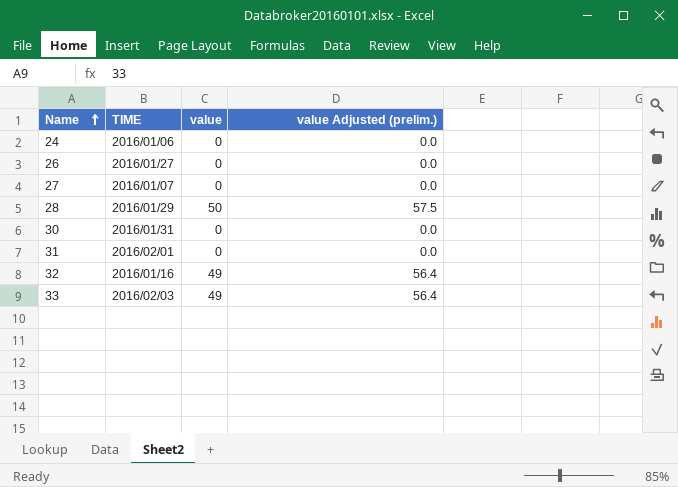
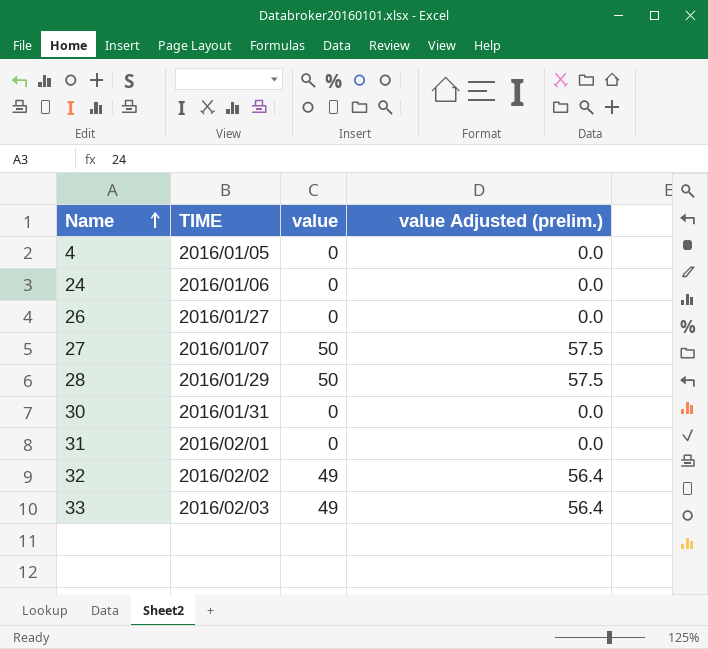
row 4: none -> 2016/01/05 | 0 | 0.0
27 | value: 0 -> 50
27 | value Adjusted (prelim.): 0.0 -> 57.5
32 | TIME: 2016/01/16 -> 2016/02/02

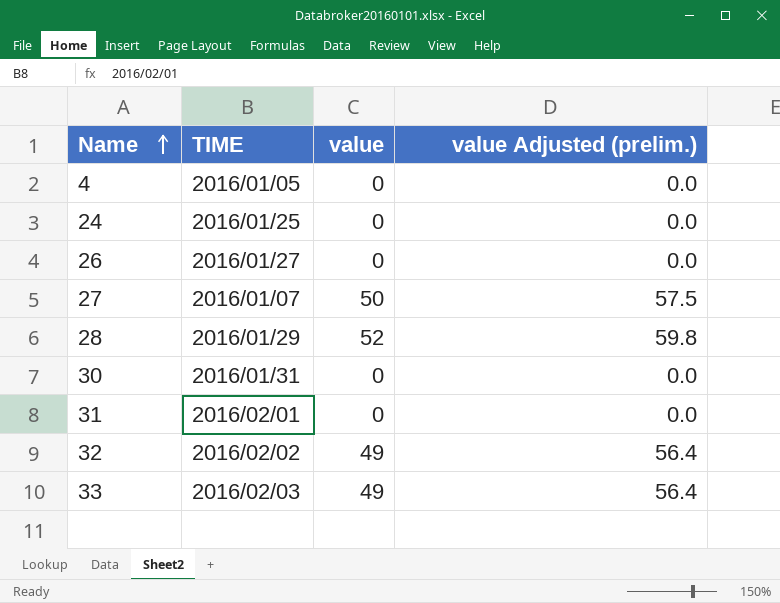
24 | TIME: 2016/01/06 -> 2016/01/25
28 | value: 50 -> 52
28 | value Adjusted (prelim.): 57.5 -> 59.8

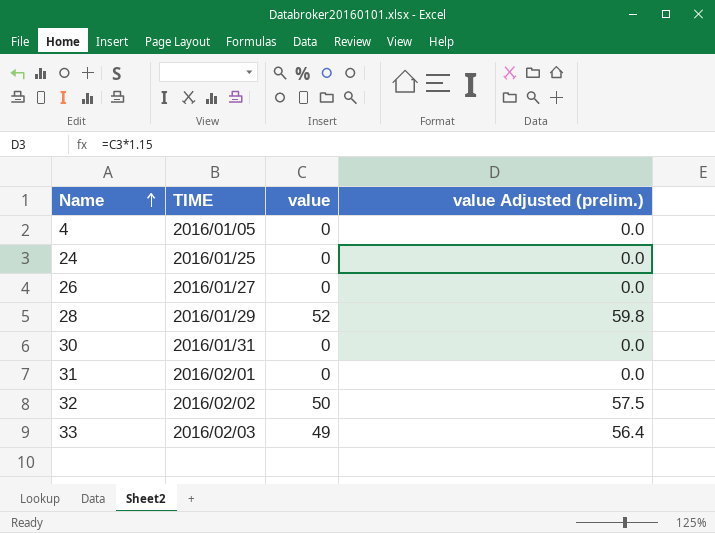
row 27: 2016/01/07 | 50 | 57.5 -> none
32 | value: 49 -> 50
32 | value Adjusted (prelim.): 56.4 -> 57.5

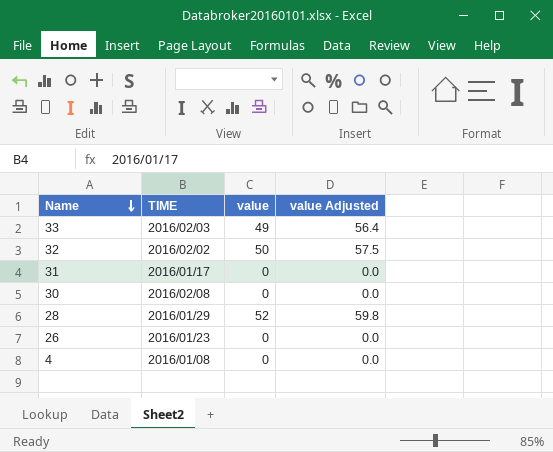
row order: Name ascending -> Name descending
column name: value Adjusted (prelim.) -> value Adjusted
row 24: 2016/01/25 | 0 | 0.0 -> none
31 | TIME: 2016/02/01 -> 2016/01/17
30 | TIME: 2016/01/31 -> 2016/02/08
26 | TIME: 2016/01/27 -> 2016/01/23
4 | TIME: 2016/01/05 -> 2016/01/08

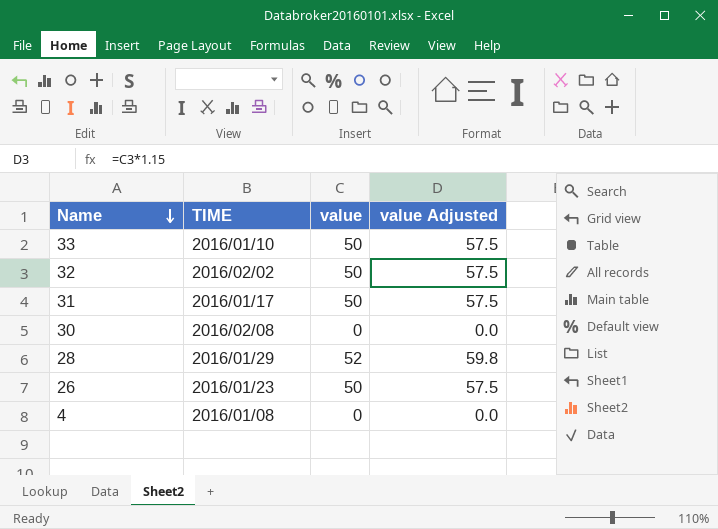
33 | TIME: 2016/02/03 -> 2016/01/10
33 | value: 49 -> 50
33 | value Adjusted: 56.4 -> 57.5
31 | value: 0 -> 50
31 | value Adjusted: 0.0 -> 57.5
26 | value: 0 -> 50
26 | value Adjusted: 0.0 -> 57.5

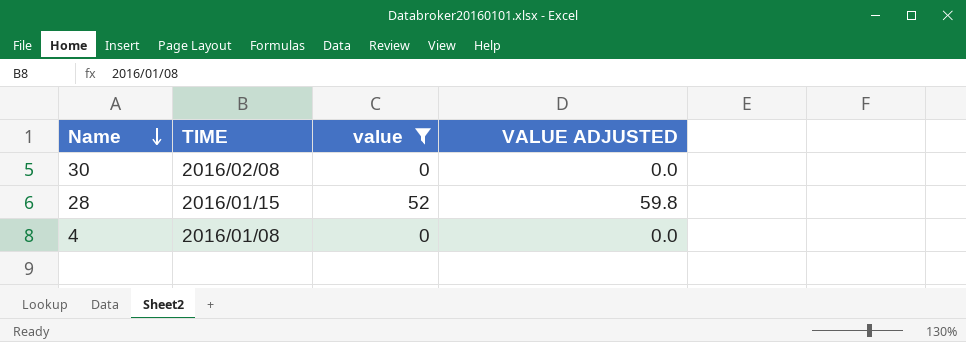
filter: none -> value != 50
column name: value Adjusted -> VALUE ADJUSTED
28 | TIME: 2016/01/29 -> 2016/01/15

